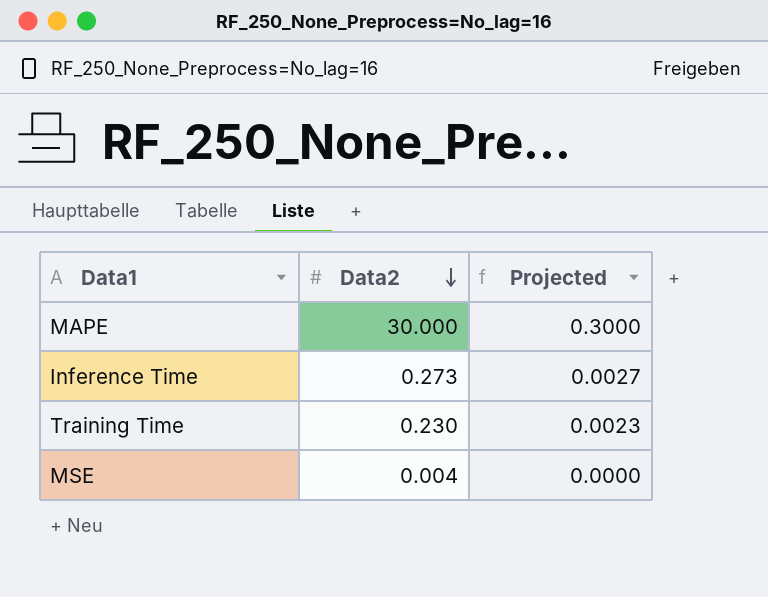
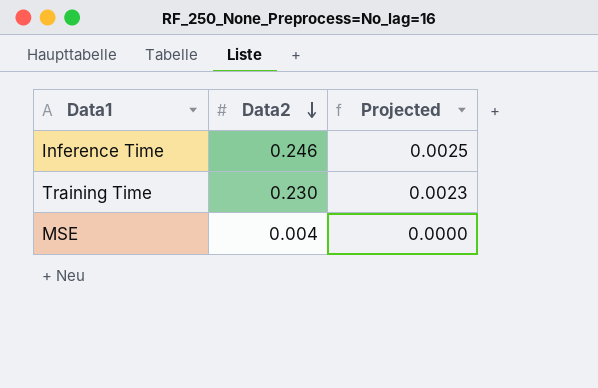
row MAPE: 30.000 | 0.3000 -> none
Inference Time | Data2: 0.273 -> 0.246
Inference Time | Projected: 0.0027 -> 0.0025

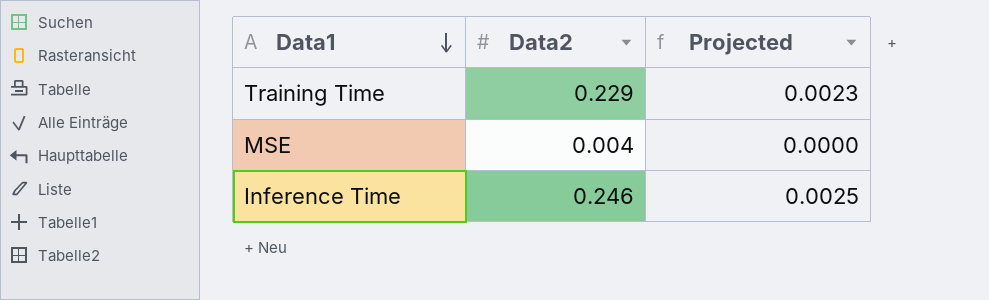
row order: Data2 descending -> Data1 descending
Training Time | Data2: 0.230 -> 0.229

